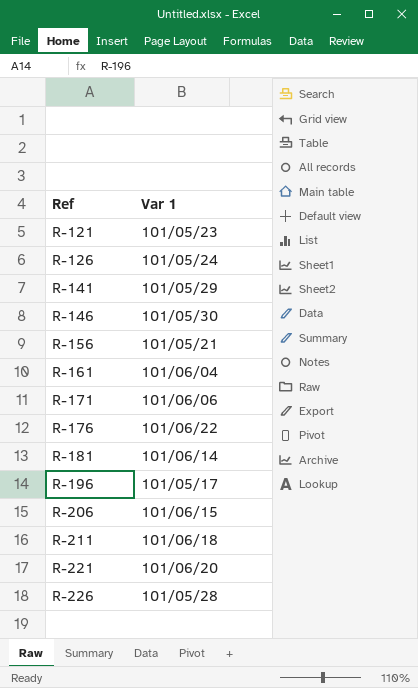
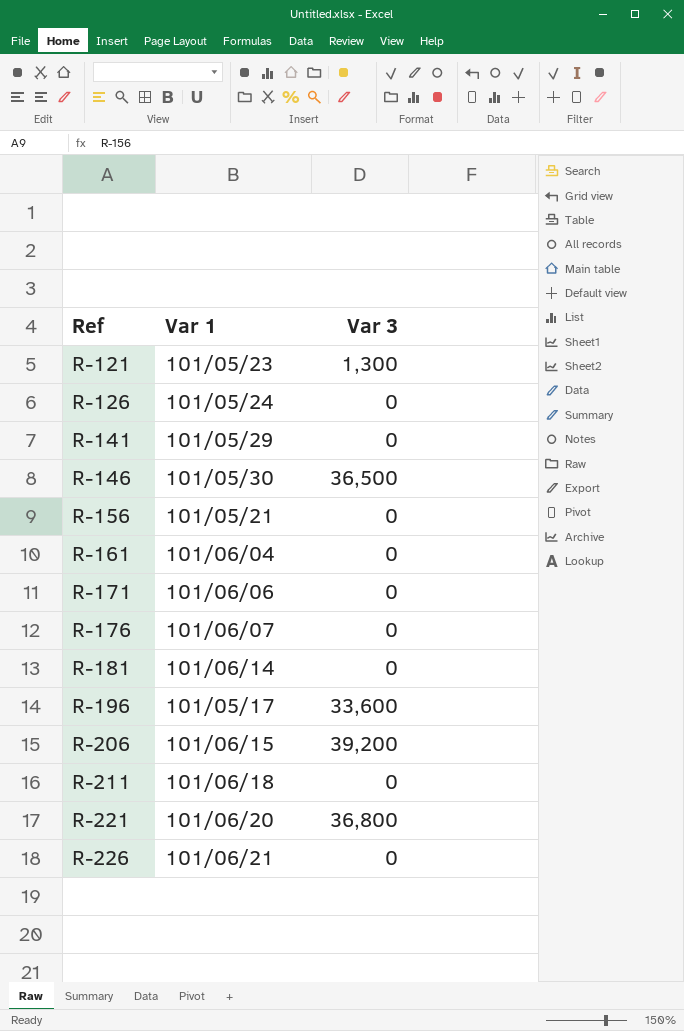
column Var 3 | position: none -> 3
R-176 | Var 1: 101/06/22 -> 101/06/07
R-226 | Var 1: 101/05/28 -> 101/06/21

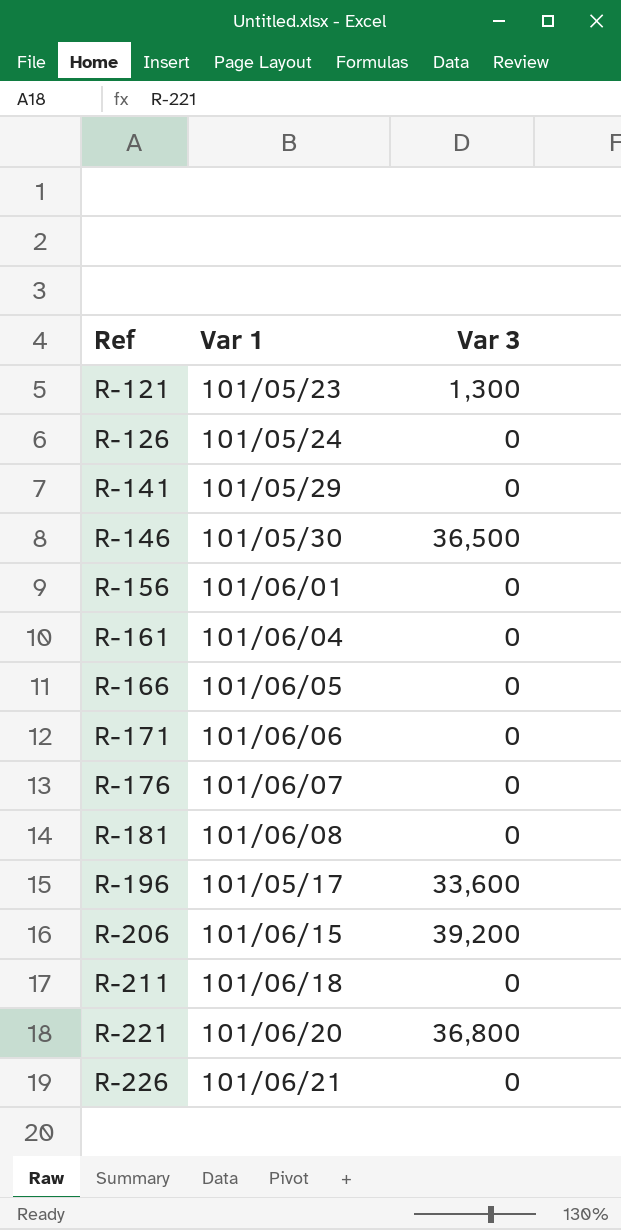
R-156 | Var 1: 101/05/21 -> 101/06/01
row R-166: none -> 101/06/05 | 0
R-181 | Var 1: 101/06/14 -> 101/06/08

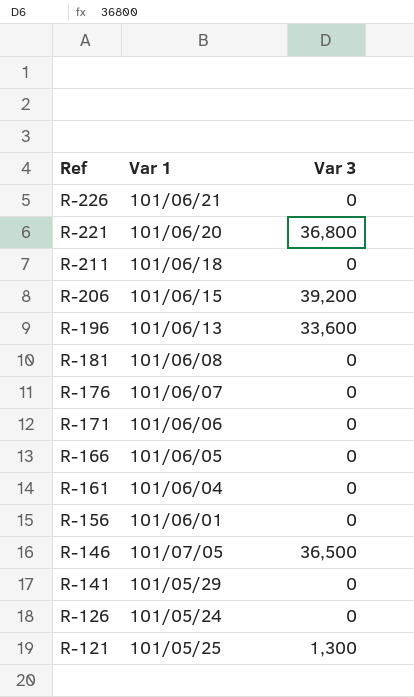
row order: Ref ascending -> Ref descending
R-196 | Var 1: 101/05/17 -> 101/06/13
R-146 | Var 1: 101/05/30 -> 101/07/05
R-121 | Var 1: 101/05/23 -> 101/05/25

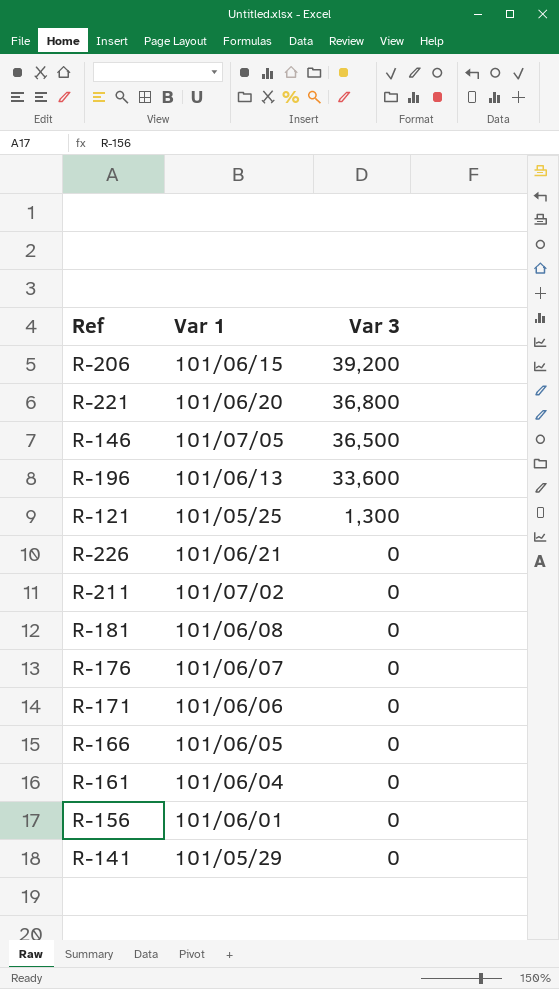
row order: Ref descending -> Var 3 descending
row R-126: 101/05/24 | 0 -> none
R-211 | Var 1: 101/06/18 -> 101/07/02

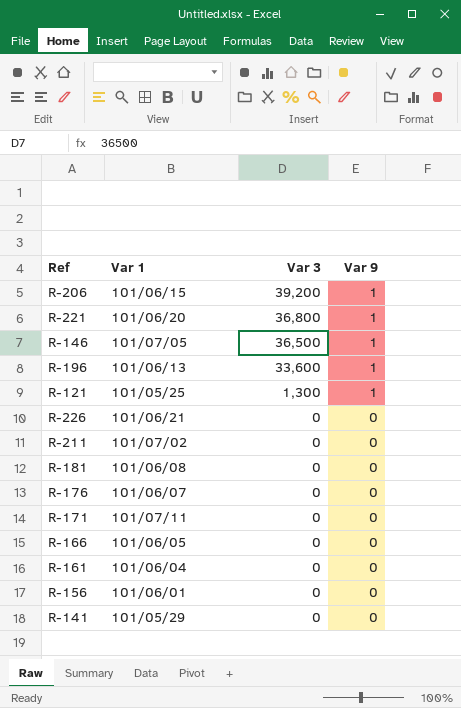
column Var 9 | position: none -> 4
R-171 | Var 1: 101/06/06 -> 101/07/11

